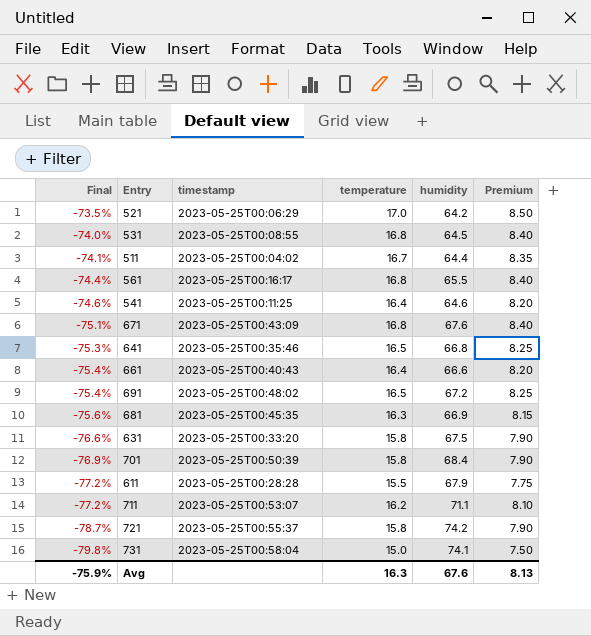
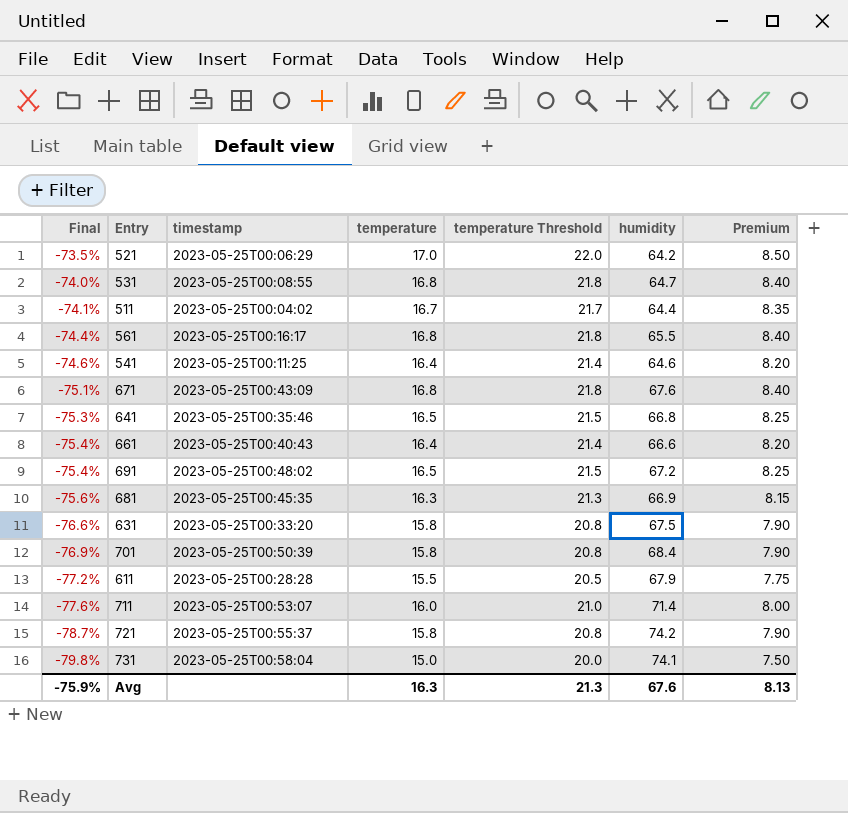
column temperature Threshold | formula: none -> [temperature] + 5
531 | humidity: 64.5 -> 64.7
711 | Final: -77.2% -> -77.6%
711 | temperature: 16.2 -> 16.0
711 | humidity: 71.1 -> 71.4
711 | Premium: 8.10 -> 8.00

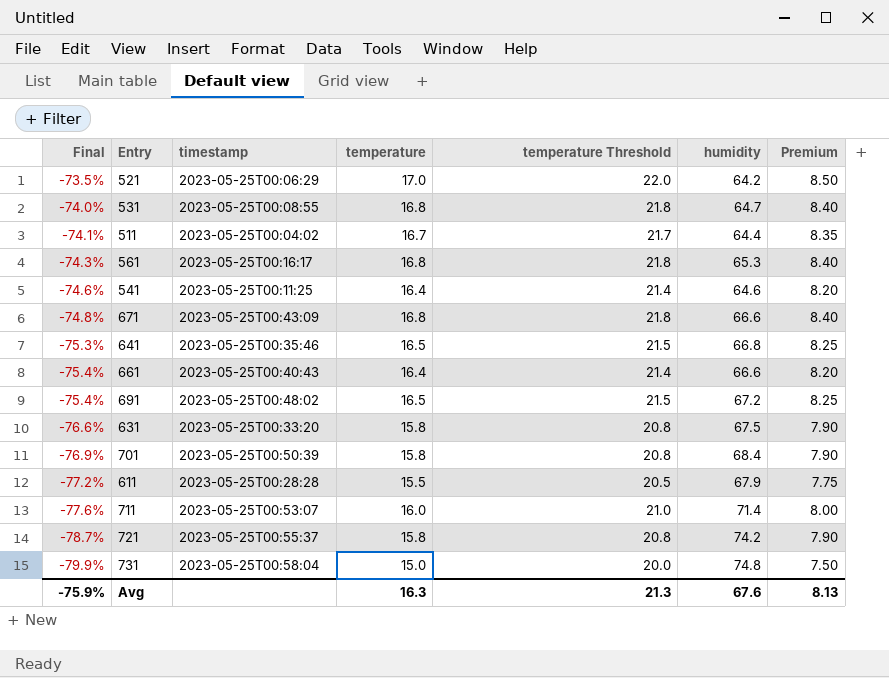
row 681: -75.6% | 2023-05-25T00:45:35 | 16.3 | 21.3 | 66.9 | 8.15 -> none
561 | Final: -74.4% -> -74.3%
561 | humidity: 65.5 -> 65.3
671 | Final: -75.1% -> -74.8%
671 | humidity: 67.6 -> 66.6
731 | Final: -79.8% -> -79.9%
731 | humidity: 74.1 -> 74.8

